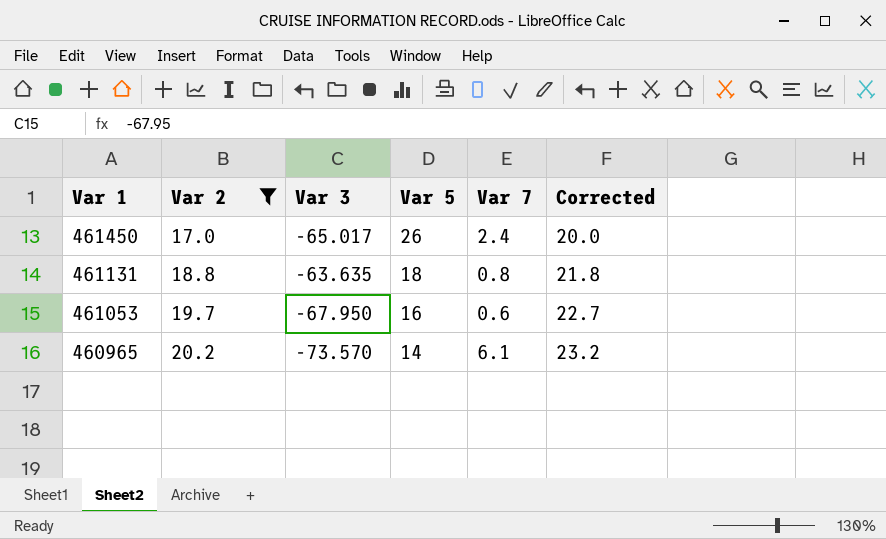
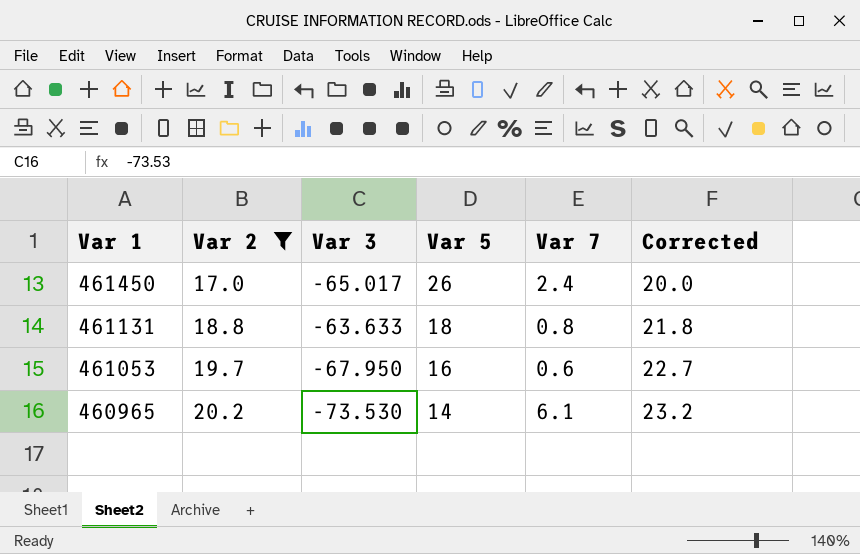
461131 | Var 3: -63.635 -> -63.633
460965 | Var 3: -73.570 -> -73.530

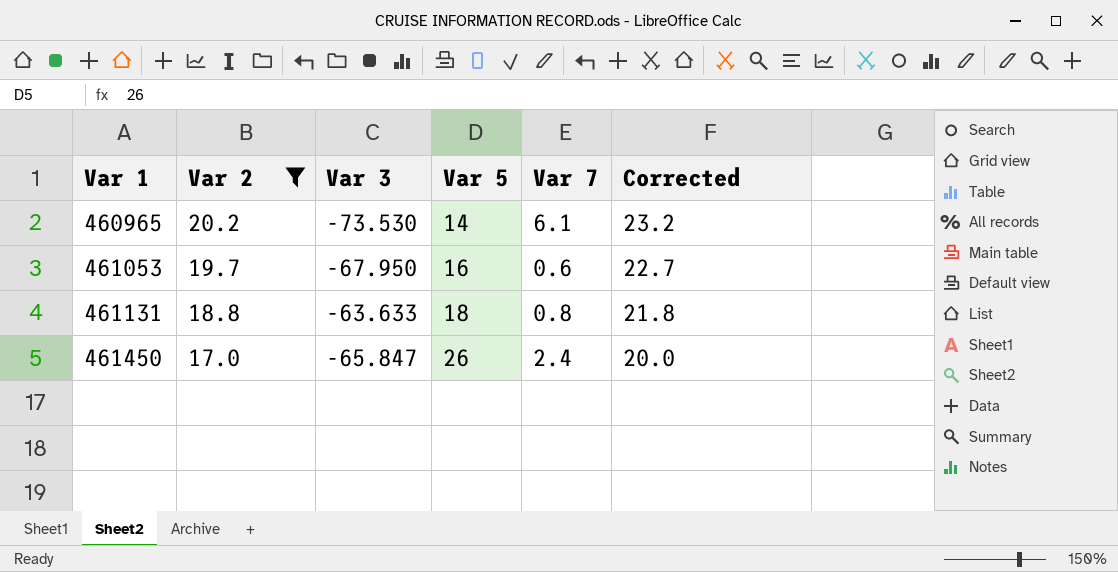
row order: Var 1 descending -> Var 1 ascending
461450 | Var 3: -65.017 -> -65.847

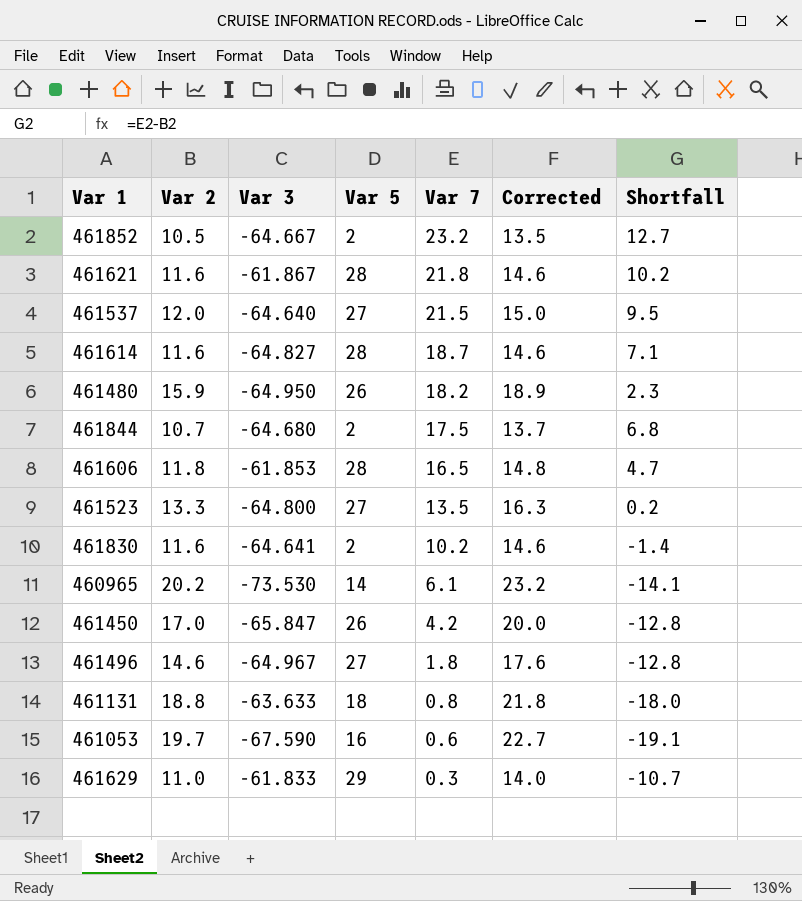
filter: Var 2 >= 17.0 -> none
row order: Var 1 ascending -> Var 7 descending
column Shortfall | formula: none -> [Var 7] - [Var 2]
461450 | Var 7: 2.4 -> 4.2
461053 | Var 3: -67.950 -> -67.590

